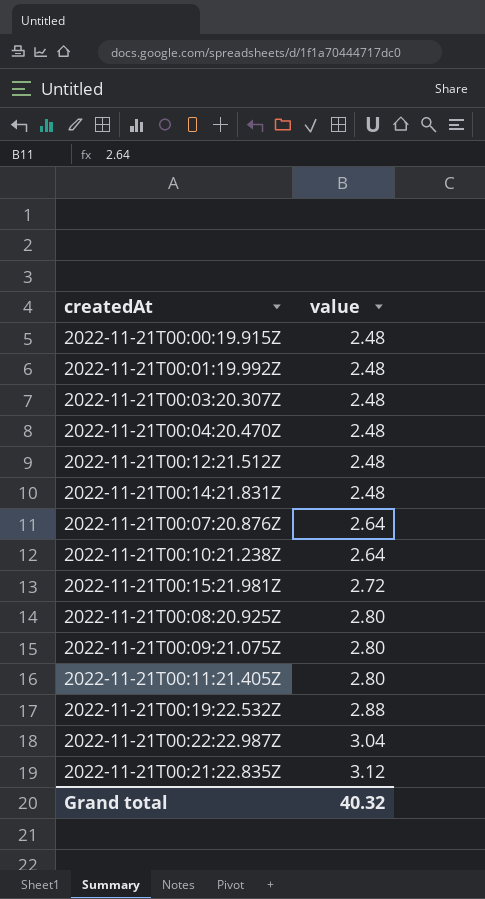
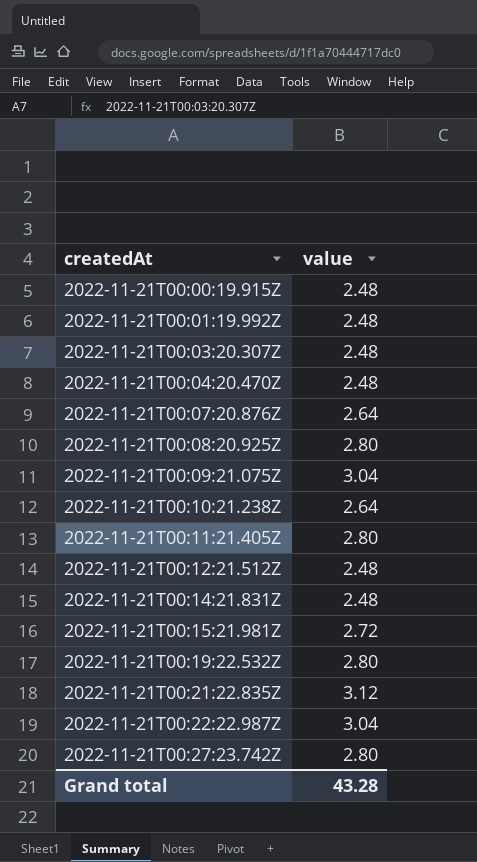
row order: value ascending -> createdAt ascending
2022-11-21T00:09:21.075Z | value: 2.80 -> 3.04
2022-11-21T00:19:22.532Z | value: 2.88 -> 2.80
row 2022-11-21T00:27:23.742Z: none -> 2.80
Grand total | value: 40.32 -> 43.28

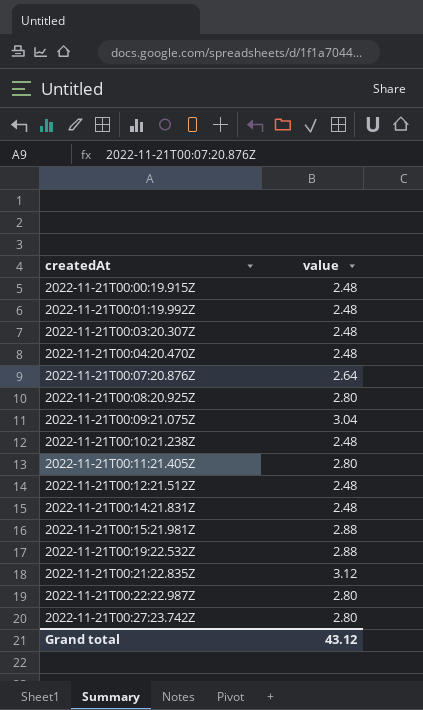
2022-11-21T00:10:21.238Z | value: 2.64 -> 2.48
2022-11-21T00:15:21.981Z | value: 2.72 -> 2.88
2022-11-21T00:19:22.532Z | value: 2.80 -> 2.88
2022-11-21T00:22:22.987Z | value: 3.04 -> 2.80
Grand total | value: 43.28 -> 43.12

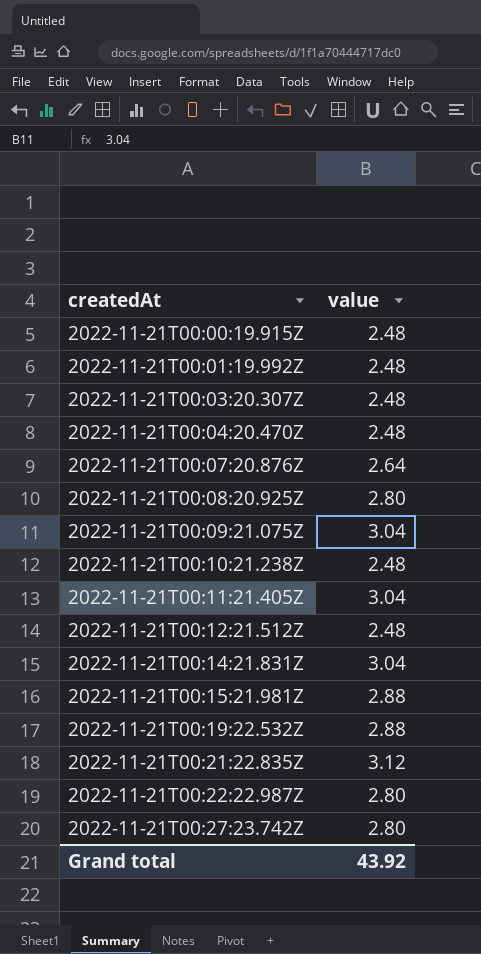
2022-11-21T00:11:21.405Z | value: 2.80 -> 3.04
2022-11-21T00:14:21.831Z | value: 2.48 -> 3.04
Grand total | value: 43.12 -> 43.92

